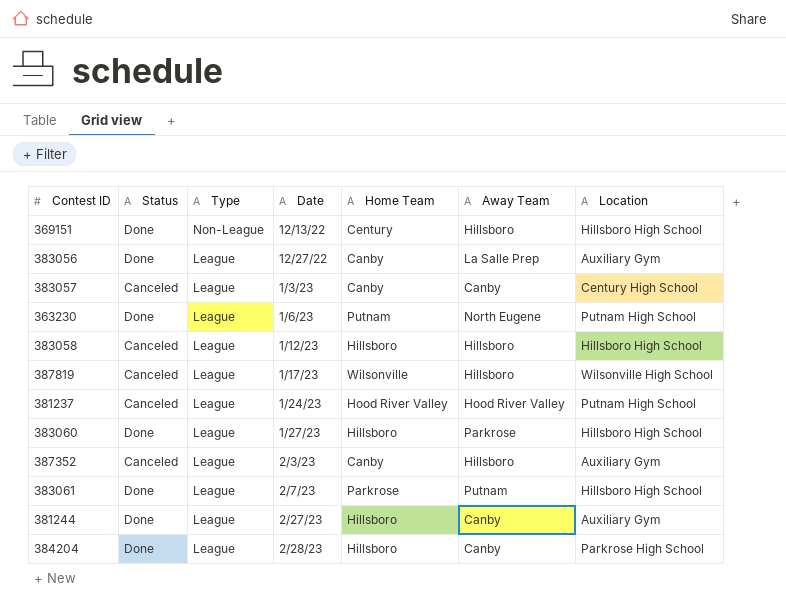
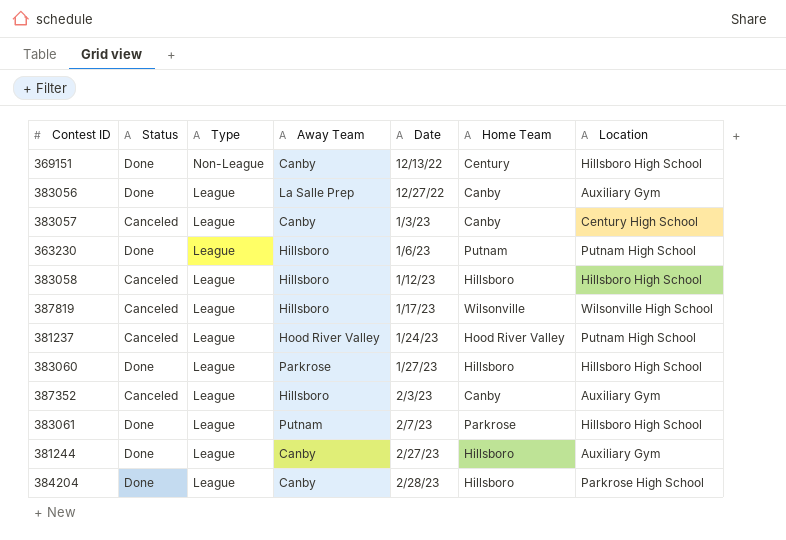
column Away Team | position: 6 -> 4
369151 | Away Team: Hillsboro -> Canby
363230 | Away Team: North Eugene -> Hillsboro

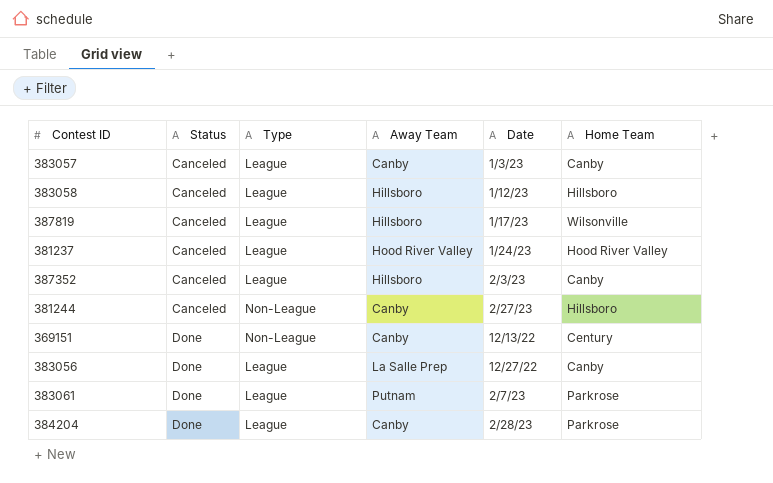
row order: Type descending -> Status ascending
column Location | position: 7 -> none
row 363230: Done | League | Hillsboro | 1/6/23 | Putnam | Putnam High School -> none
row 383060: Done | League | Parkrose | 1/27/23 | Hillsboro | Hillsboro High School -> none
381244 | Status: Done -> Canceled
381244 | Type: League -> Non-League
384204 | Home Team: Hillsboro -> Parkrose

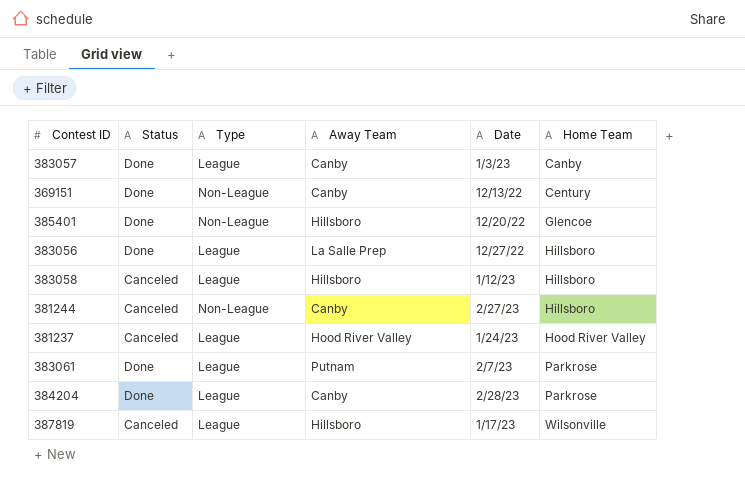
row order: Status ascending -> Home Team ascending
row 387352: Canceled | League | Hillsboro | 2/3/23 | Canby -> none
383057 | Status: Canceled -> Done
row 385401: none -> Done | Non-League | Hillsboro | 12/20/22 | Glencoe
383056 | Home Team: Canby -> Hillsboro

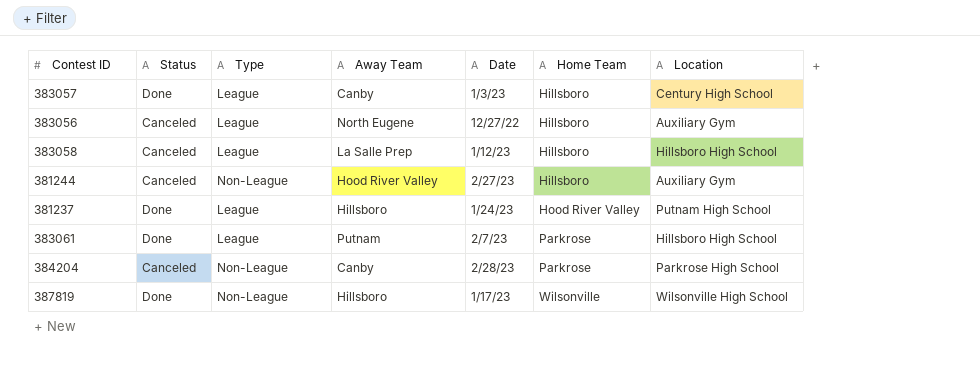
column Location | position: none -> 7
row 369151: Done | Non-League | Canby | 12/13/22 | Century -> none
row 385401: Done | Non-League | Hillsboro | 12/20/22 | Glencoe -> none
383057 | Home Team: Canby -> Hillsboro
383056 | Status: Done -> Canceled
383056 | Away Team: La Salle Prep -> North Eugene
383058 | Away Team: Hillsboro -> La Salle Prep
381244 | Away Team: Canby -> Hood River Valley
381237 | Status: Canceled -> Done
381237 | Away Team: Hood River Valley -> Hillsboro
384204 | Status: Done -> Canceled
384204 | Type: League -> Non-League
387819 | Status: Canceled -> Done
387819 | Type: League -> Non-League

